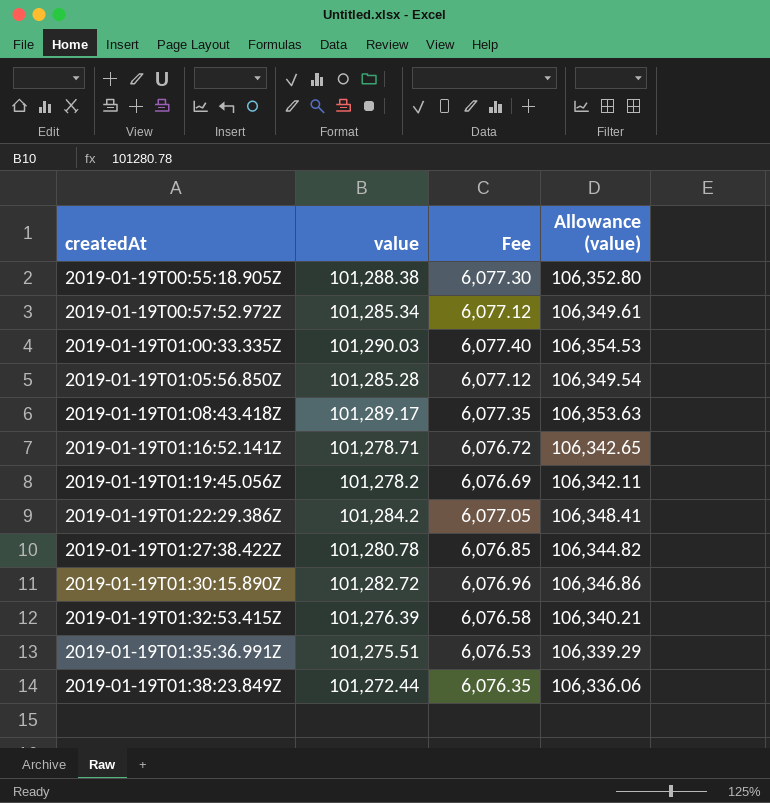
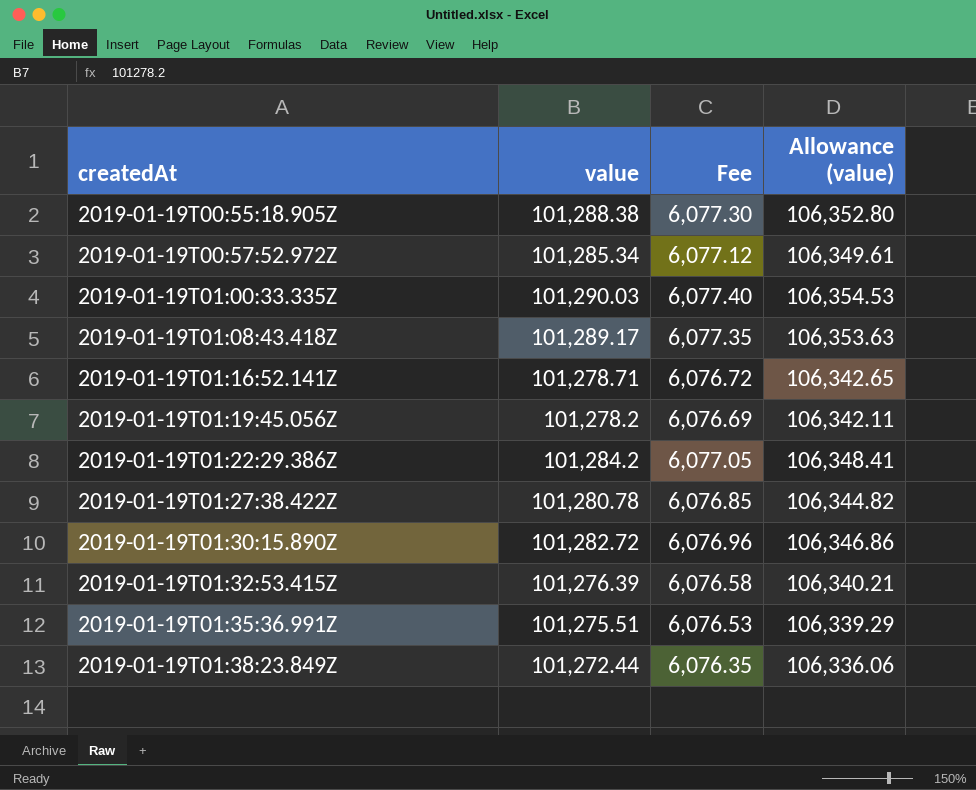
row 2019-01-19T01:05:56.850Z: 101,285.28 | 6,077.12 | 106,349.54 -> none

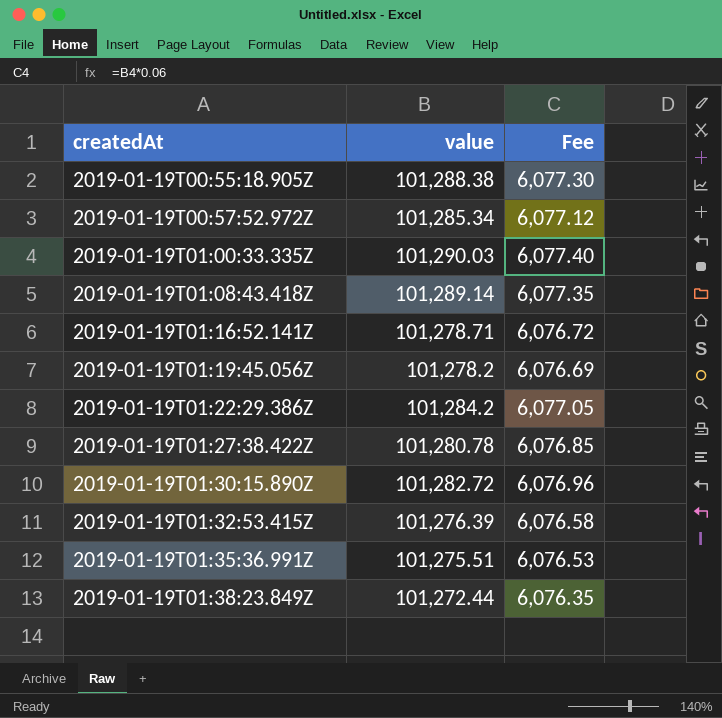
column Allowance (value) | formula: [value] * 1.05 -> none
2019-01-19T01:08:43.418Z | value: 101,289.17 -> 101,289.14

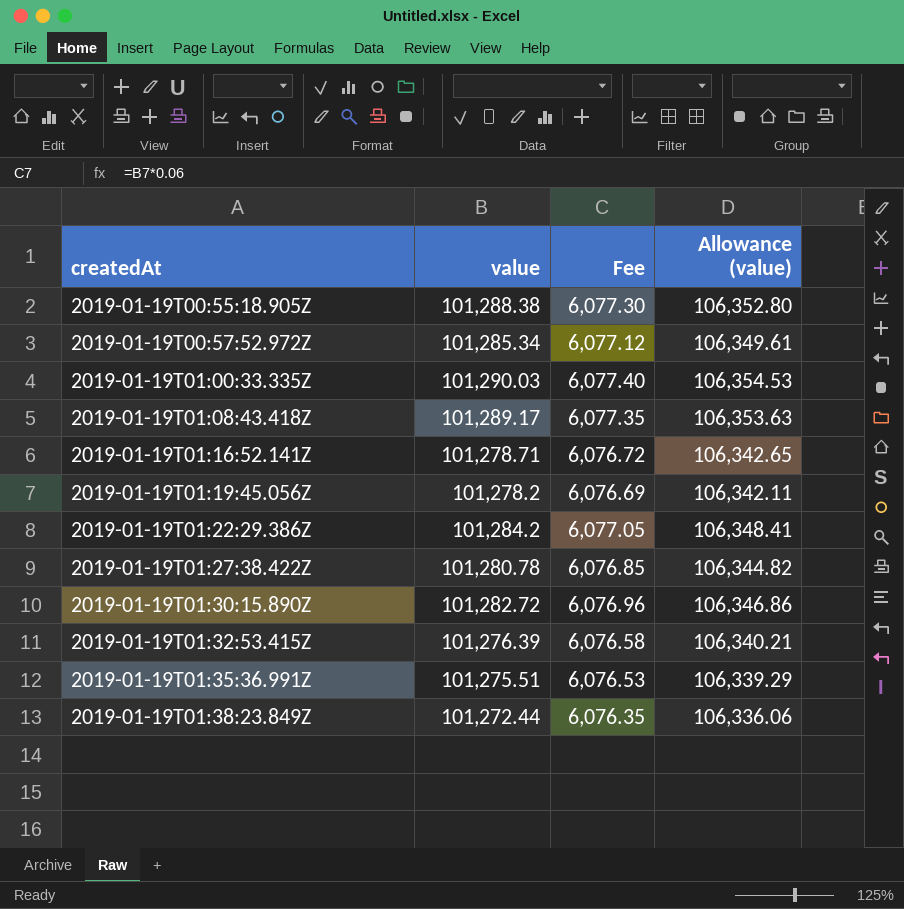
column Allowance (value) | formula: none -> [value] * 1.05
2019-01-19T01:08:43.418Z | value: 101,289.14 -> 101,289.17

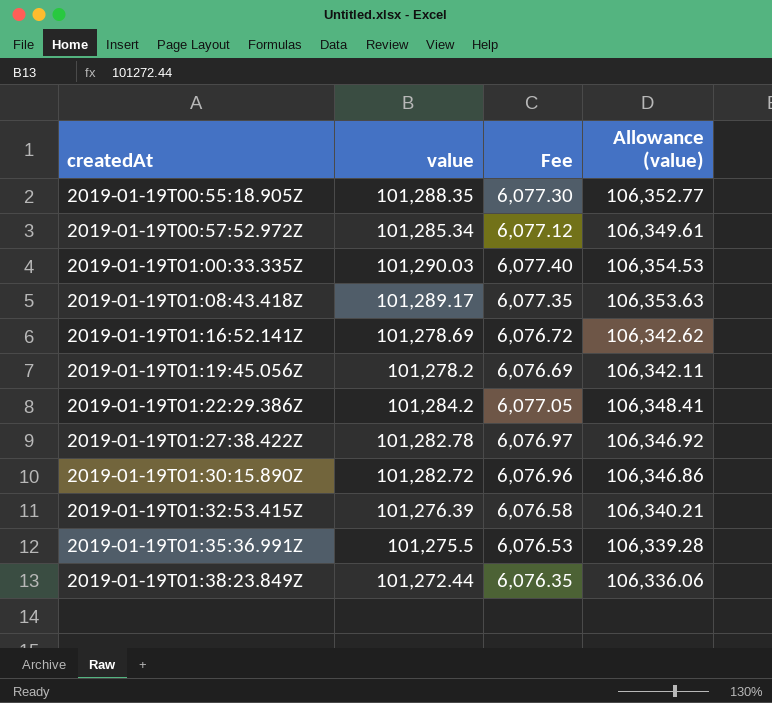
2019-01-19T00:55:18.905Z | value: 101,288.38 -> 101,288.35
2019-01-19T00:55:18.905Z | Allowance (value): 106,352.80 -> 106,352.77
2019-01-19T01:16:52.141Z | value: 101,278.71 -> 101,278.69
2019-01-19T01:16:52.141Z | Allowance (value): 106,342.65 -> 106,342.62
2019-01-19T01:27:38.422Z | value: 101,280.78 -> 101,282.78
2019-01-19T01:27:38.422Z | Fee: 6,076.85 -> 6,076.97
2019-01-19T01:27:38.422Z | Allowance (value): 106,344.82 -> 106,346.92
2019-01-19T01:35:36.991Z | value: 101,275.51 -> 101,275.5
2019-01-19T01:35:36.991Z | Allowance (value): 106,339.29 -> 106,339.28

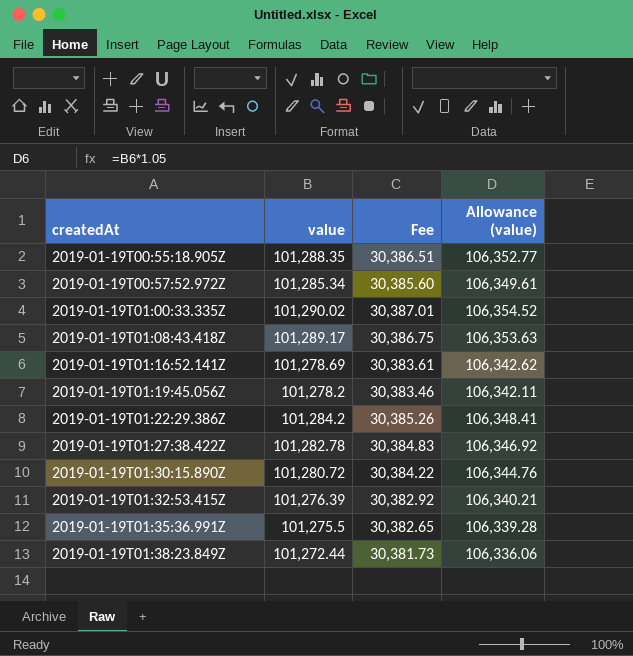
column Fee | formula: [value] * 0.06 -> [value] * 0.3
2019-01-19T01:00:33.335Z | value: 101,290.03 -> 101,290.02
2019-01-19T01:00:33.335Z | Allowance (value): 106,354.53 -> 106,354.52
2019-01-19T01:30:15.890Z | value: 101,282.72 -> 101,280.72
2019-01-19T01:30:15.890Z | Allowance (value): 106,346.86 -> 106,344.76

